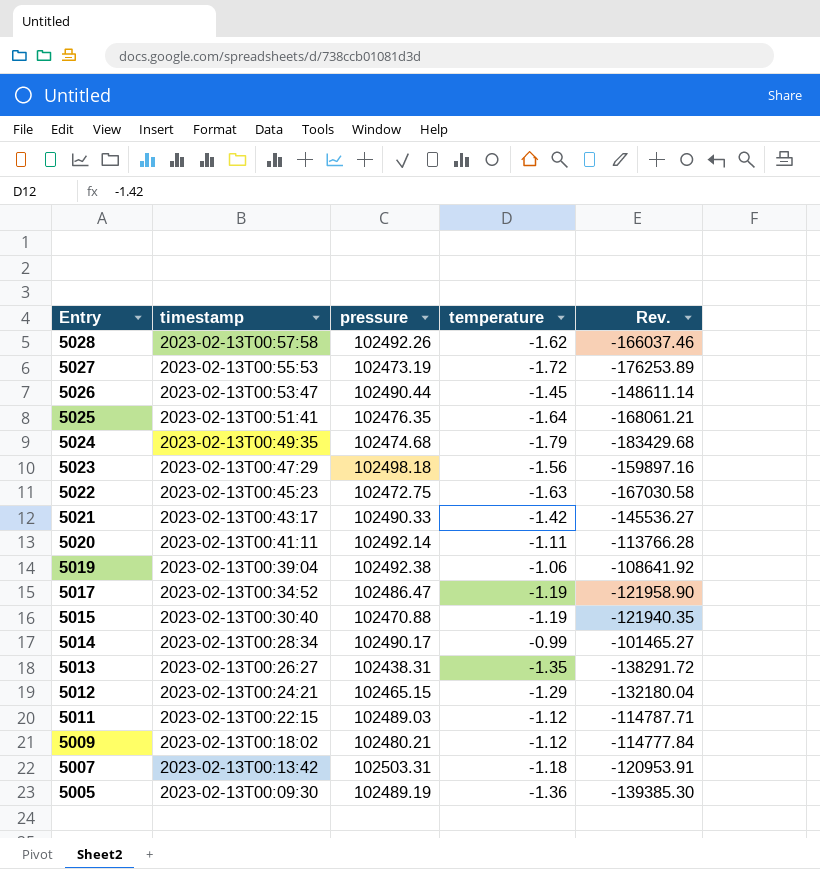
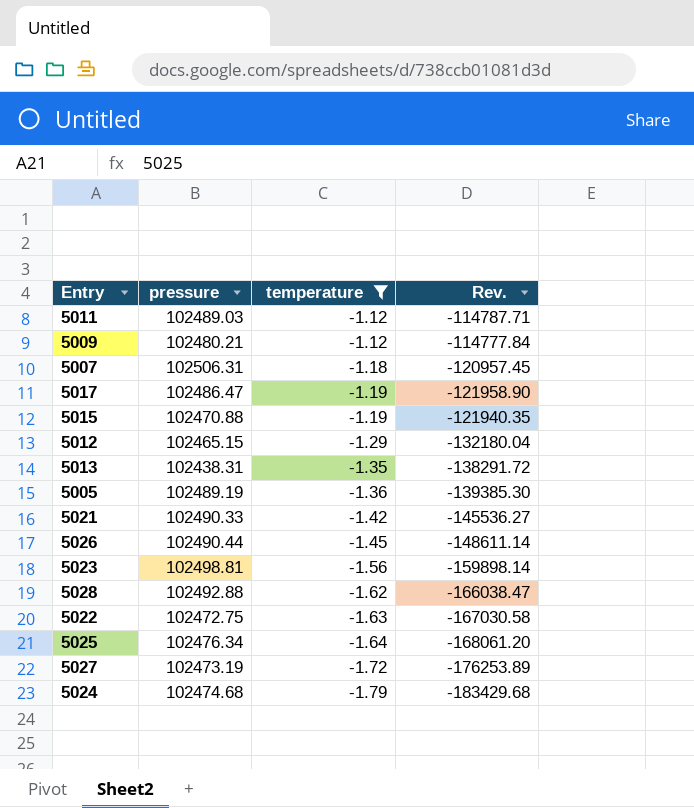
filter: none -> temperature <= -1.12
row order: Entry descending -> temperature descending
column timestamp | position: 2 -> none
5007 | pressure: 102503.31 -> 102506.31
5007 | Rev.: -120953.91 -> -120957.45
5023 | pressure: 102498.18 -> 102498.81
5023 | Rev.: -159897.16 -> -159898.14
5028 | pressure: 102492.26 -> 102492.88
5028 | Rev.: -166037.46 -> -166038.47
5025 | pressure: 102476.35 -> 102476.34
5025 | Rev.: -168061.21 -> -168061.20

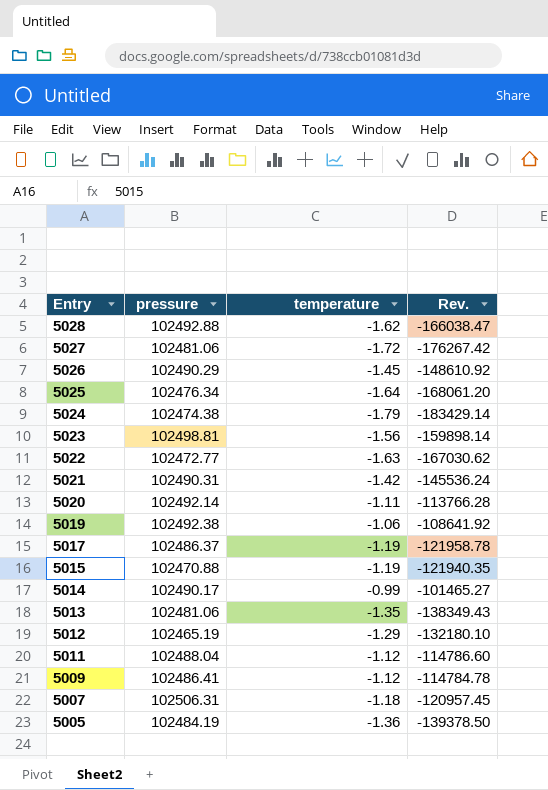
filter: temperature <= -1.12 -> none
row order: temperature descending -> Entry descending
5027 | pressure: 102473.19 -> 102481.06
5027 | Rev.: -176253.89 -> -176267.42
5026 | pressure: 102490.44 -> 102490.29
5026 | Rev.: -148611.14 -> -148610.92
5024 | pressure: 102474.68 -> 102474.38
5024 | Rev.: -183429.68 -> -183429.14
5022 | pressure: 102472.75 -> 102472.77
5022 | Rev.: -167030.58 -> -167030.62
5021 | pressure: 102490.33 -> 102490.31
5021 | Rev.: -145536.27 -> -145536.24
5017 | pressure: 102486.47 -> 102486.37
5017 | Rev.: -121958.90 -> -121958.78
5013 | pressure: 102438.31 -> 102481.06
5013 | Rev.: -138291.72 -> -138349.43
5012 | pressure: 102465.15 -> 102465.19
5012 | Rev.: -132180.04 -> -132180.10
5011 | pressure: 102489.03 -> 102488.04
5011 | Rev.: -114787.71 -> -114786.60
5009 | pressure: 102480.21 -> 102486.41
5009 | Rev.: -114777.84 -> -114784.78
5005 | pressure: 102489.19 -> 102484.19
5005 | Rev.: -139385.30 -> -139378.50

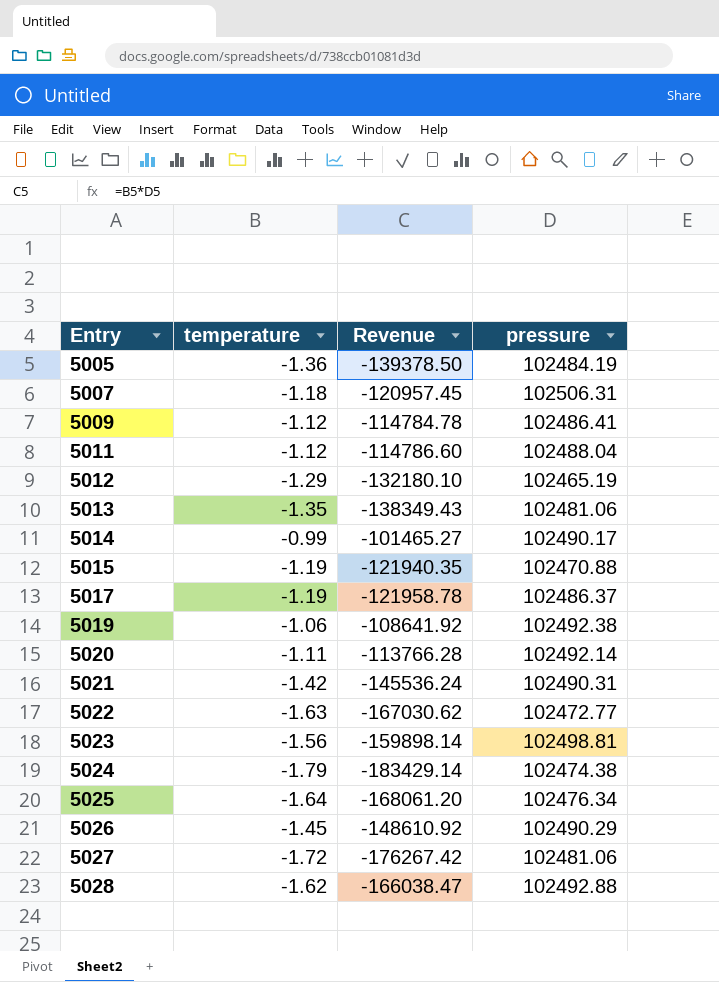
row order: Entry descending -> Entry ascending
column name: Rev. -> Revenue
column pressure | position: 2 -> 4

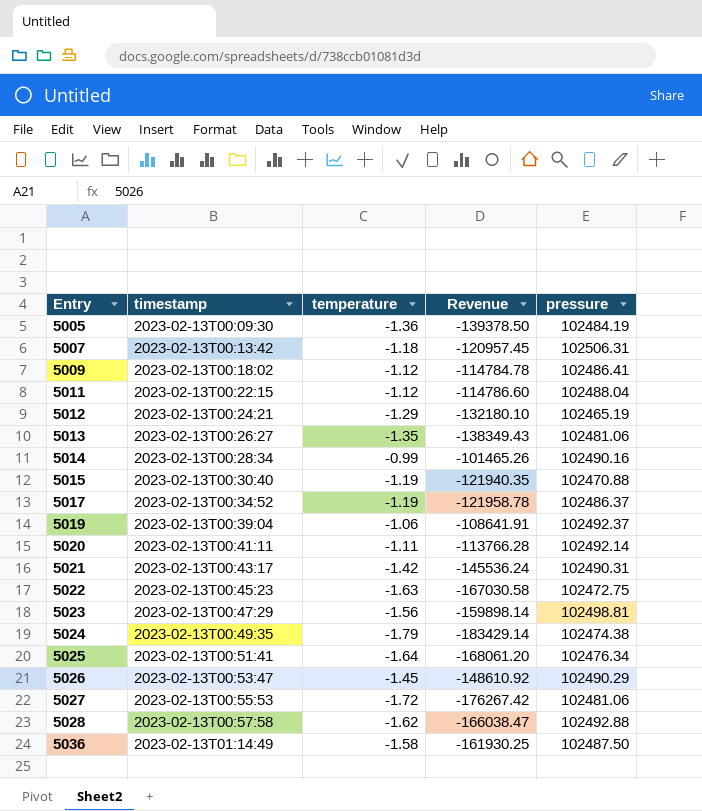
column timestamp | position: none -> 2
5014 | Revenue: -101465.27 -> -101465.26
5014 | pressure: 102490.17 -> 102490.16
5019 | Revenue: -108641.92 -> -108641.91
5019 | pressure: 102492.38 -> 102492.37
5022 | Revenue: -167030.62 -> -167030.58
5022 | pressure: 102472.77 -> 102472.75
row 5036: none -> 2023-02-13T01:14:49 | -1.58 | -161930.25 | 102487.50

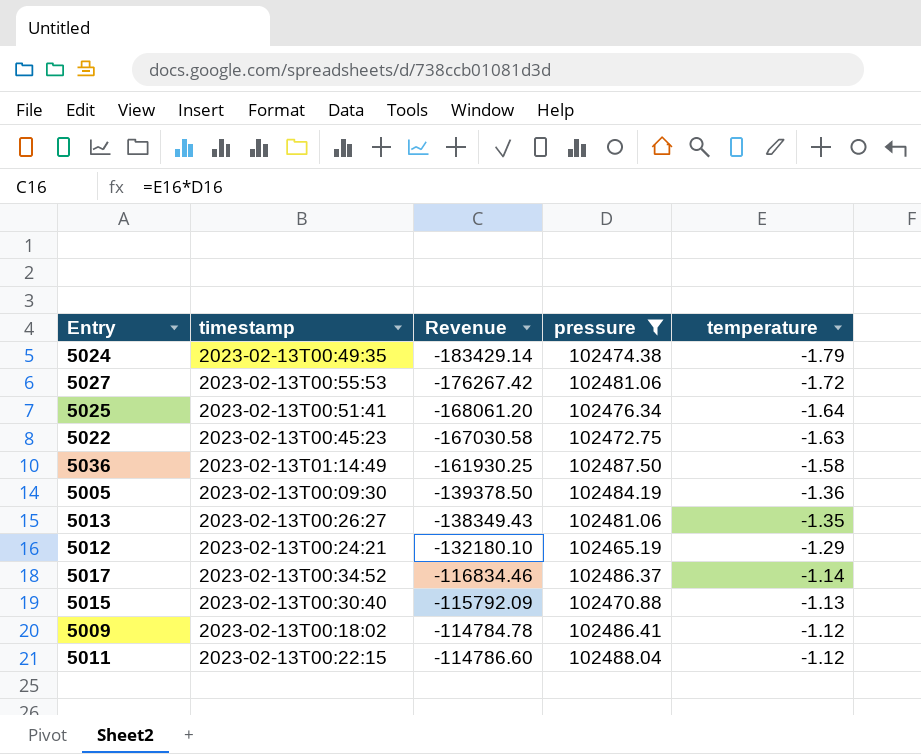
filter: none -> pressure <= 102488.04
row order: Entry ascending -> temperature ascending
column temperature | position: 3 -> 5
5017 | Revenue: -121958.78 -> -116834.46
5017 | temperature: -1.19 -> -1.14
5015 | Revenue: -121940.35 -> -115792.09
5015 | temperature: -1.19 -> -1.13

